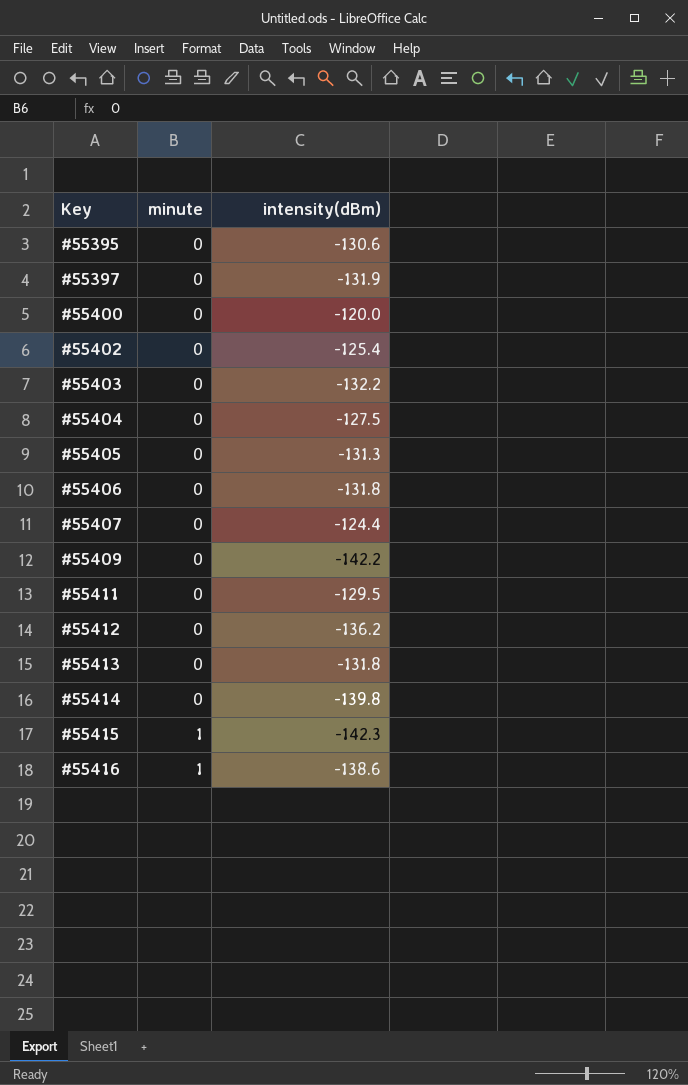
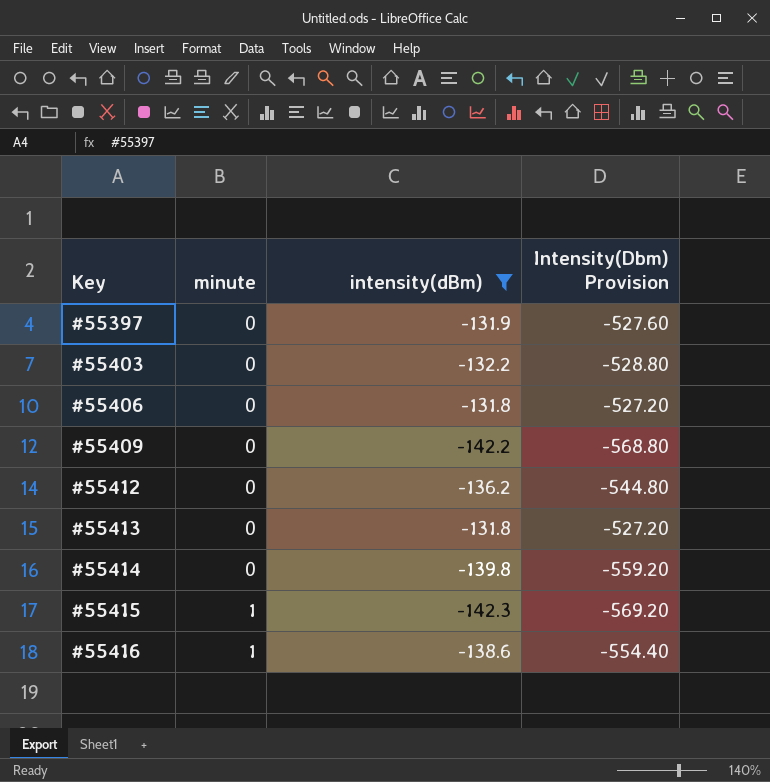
filter: none -> intensity(dBm) <= -131.8
column Intensity(Dbm) Provision | formula: none -> [intensity(dBm)] * 4

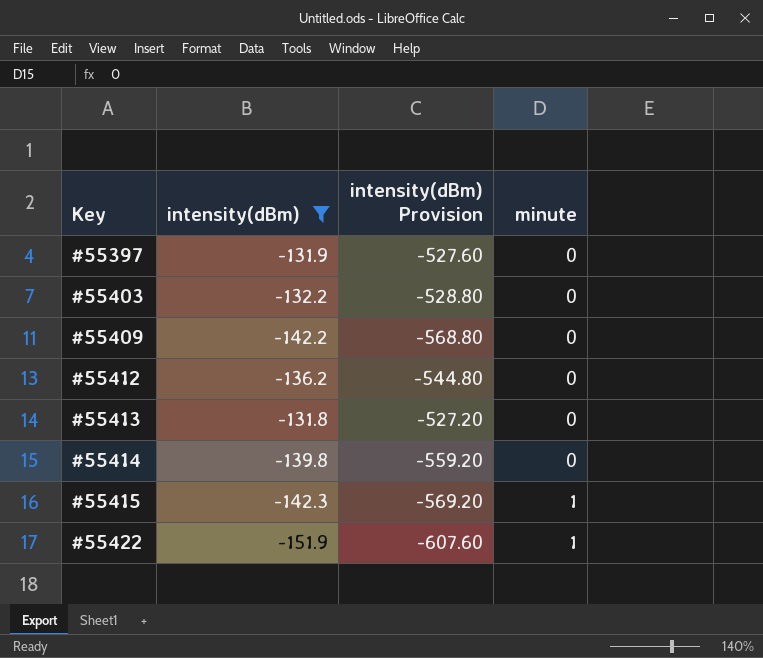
column name: Intensity(Dbm) Provision -> intensity(dBm) Provision
column minute | position: 2 -> 4
row #55406: 0 | -131.8 | -527.20 -> none
row #55416: 1 | -138.6 | -554.40 -> none
row #55422: none -> -151.9 | -607.60 | 1

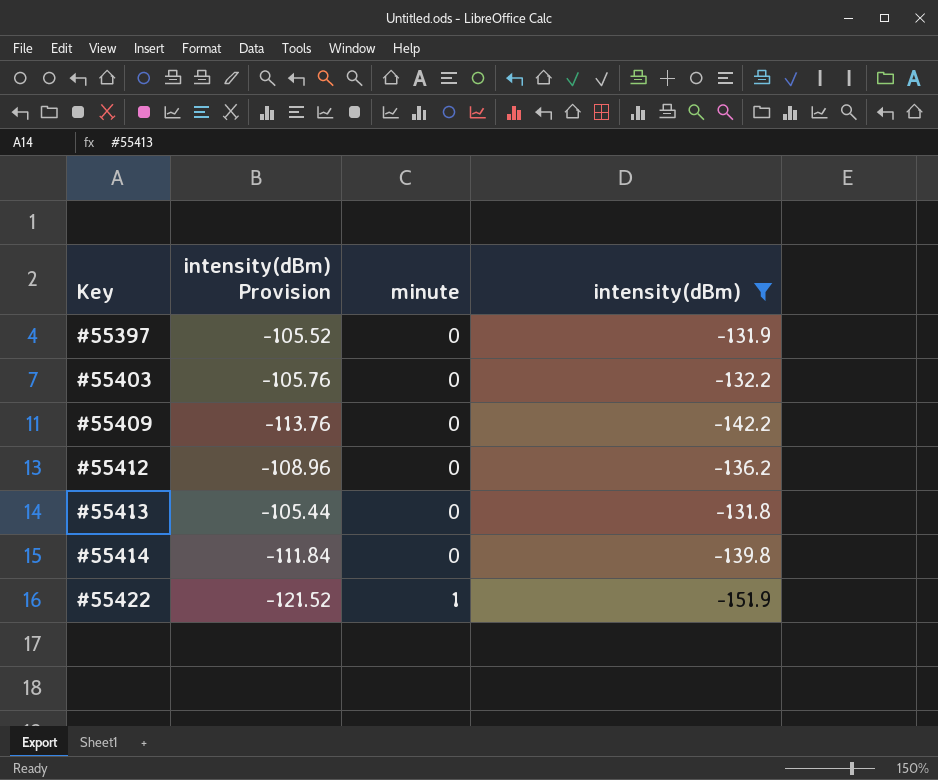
column intensity(dBm) Provision | formula: [intensity(dBm)] * 4 -> [intensity(dBm)] * 0.8
column intensity(dBm) | position: 2 -> 4
row #55415: -142.3 | -569.20 | 1 -> none

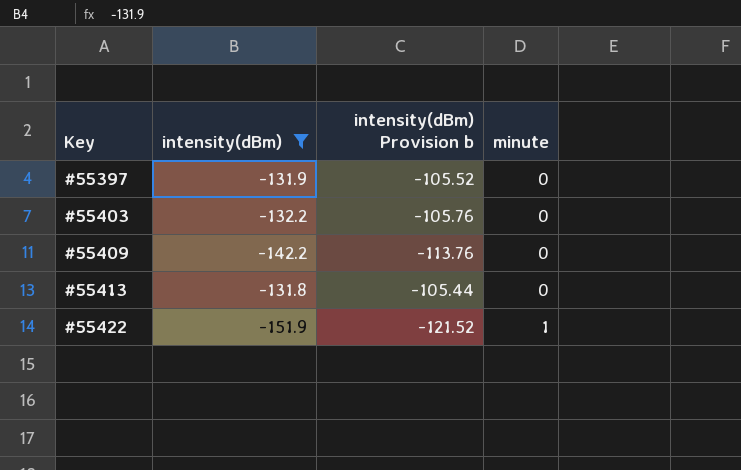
column intensity(dBm) | position: 4 -> 2
column name: intensity(dBm) Provision -> intensity(dBm) Provision b
row #55412: -108.96 | 0 | -136.2 -> none
row #55414: -111.84 | 0 | -139.8 -> none

